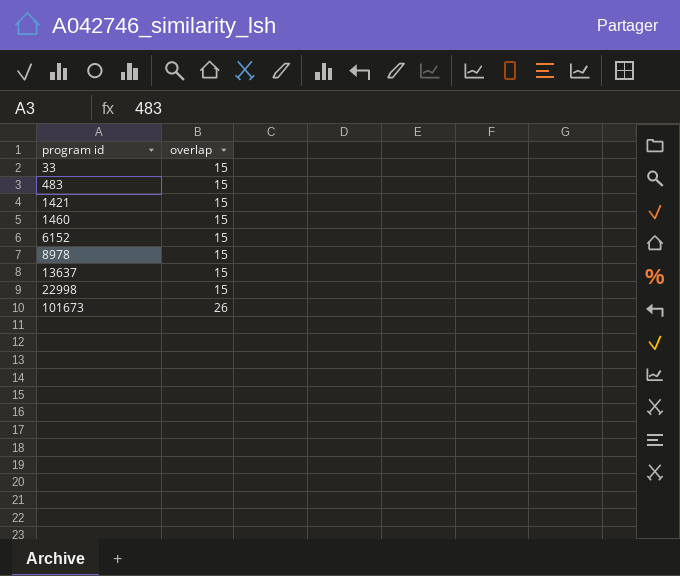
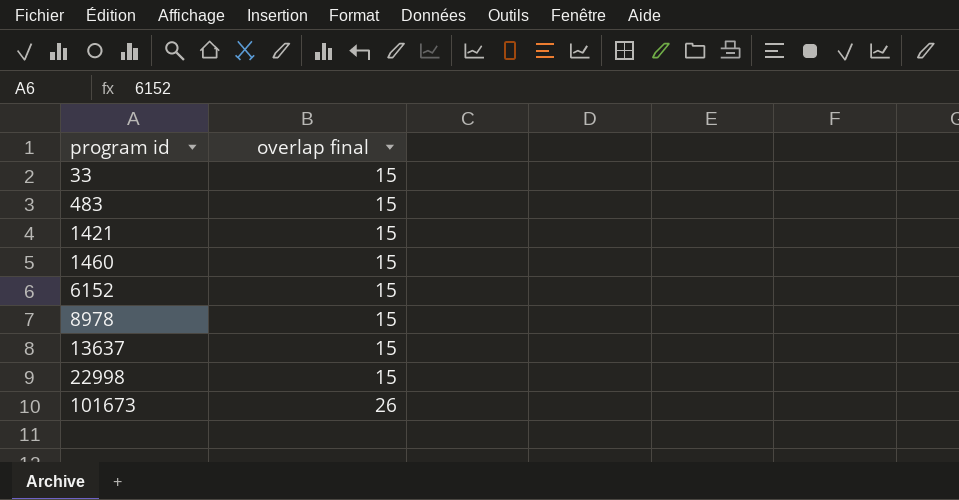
column name: overlap -> overlap final

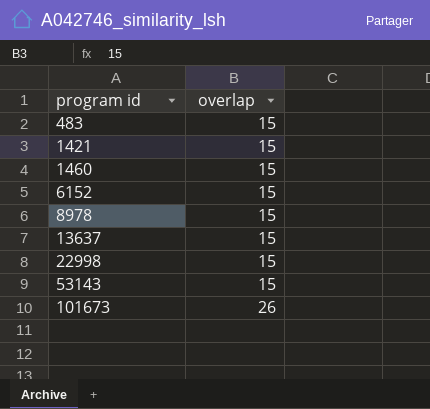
column name: overlap final -> overlap
row 33: 15 -> none
row 53143: none -> 15

